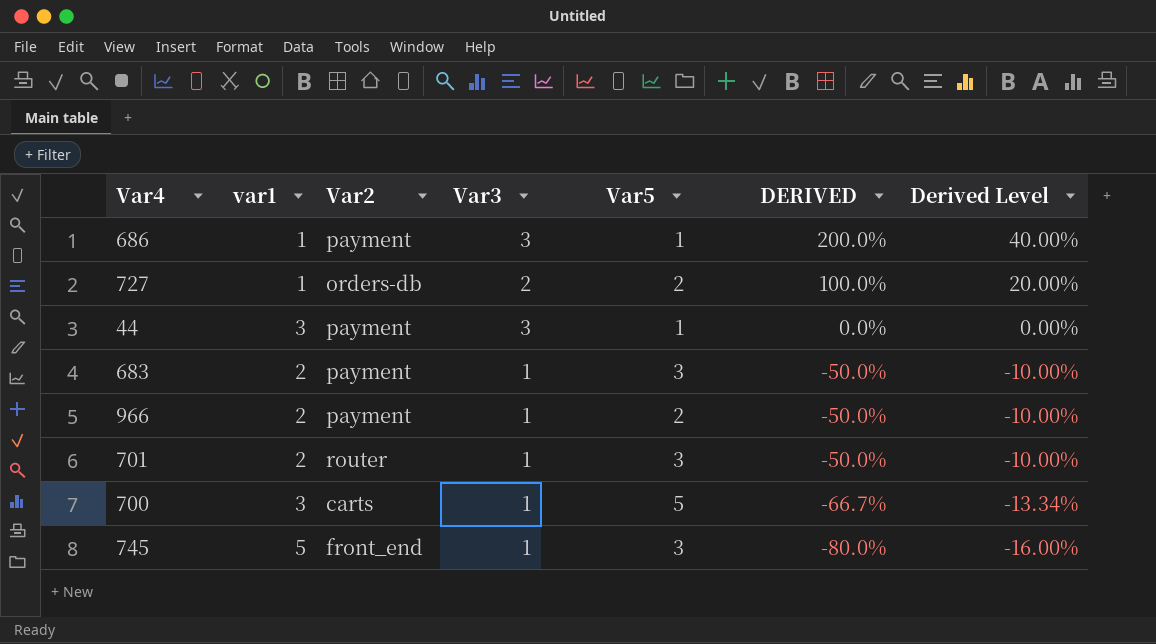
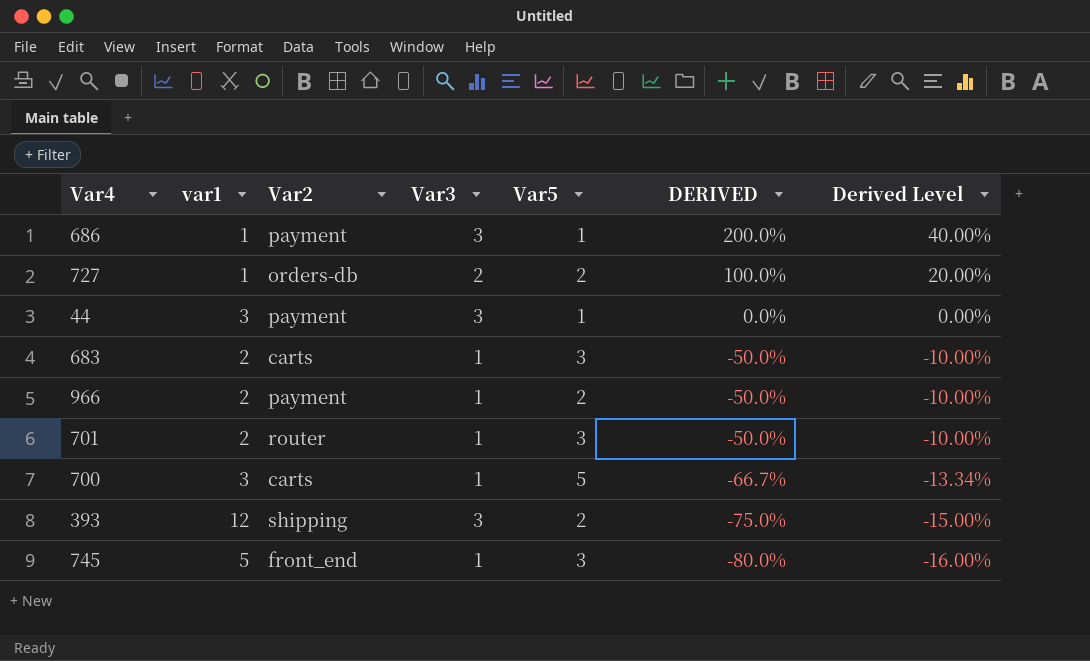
683 | Var2: payment -> carts
row 393: none -> 12 | shipping | 3 | 2 | -75.0% | -15.00%

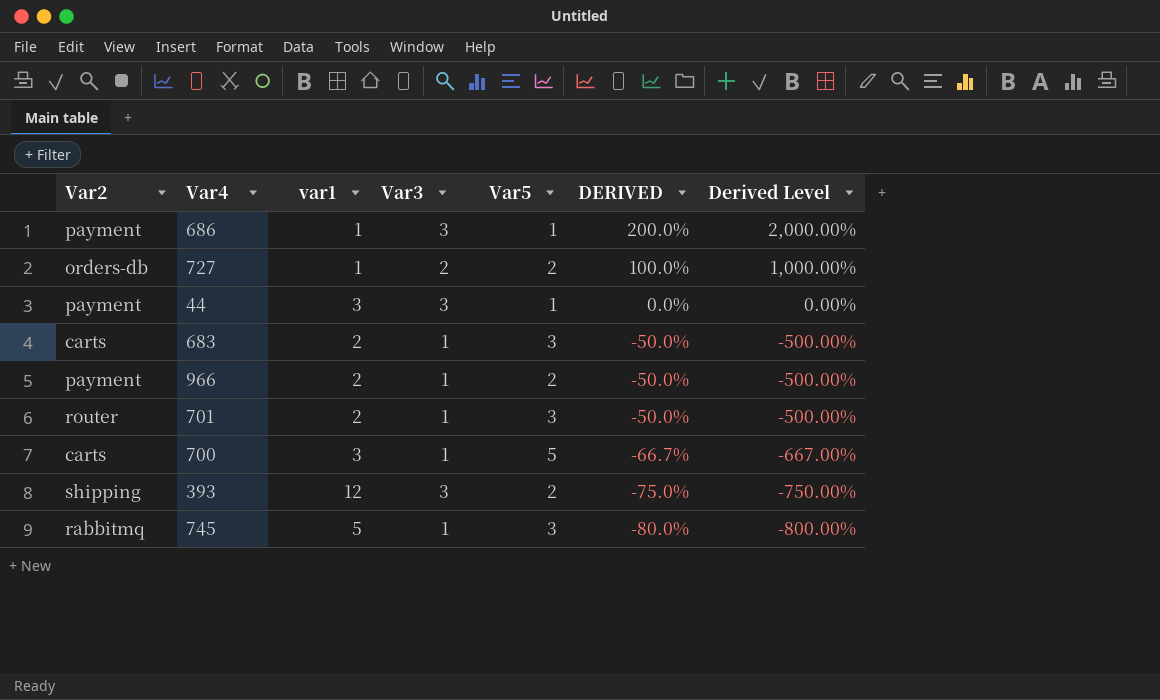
column Var2 | position: 3 -> 1
column Derived Level | formula: [DERIVED] * 0.2 -> [DERIVED] * 10
745 | Var2: front_end -> rabbitmq

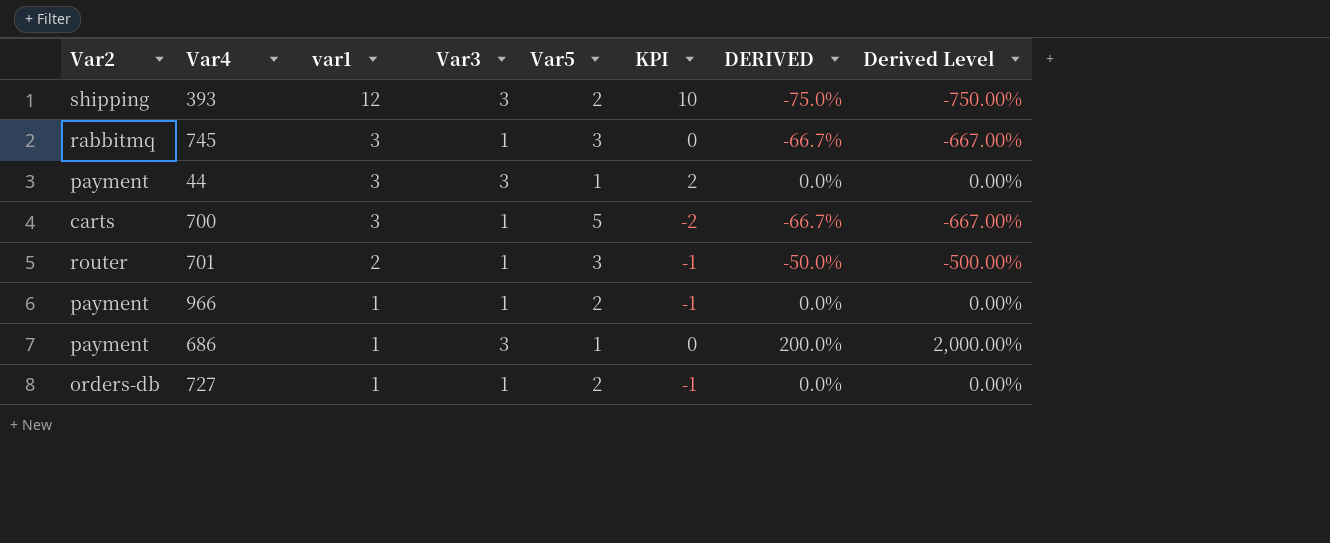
row order: DERIVED descending -> var1 descending
column KPI | formula: none -> [var1] - [Var5]
row 683: carts | 2 | 1 | 3 | -50.0% | -500.00% -> none
745 | var1: 5 -> 3
745 | DERIVED: -80.0% -> -66.7%
745 | Derived Level: -800.00% -> -667.00%
966 | var1: 2 -> 1
966 | DERIVED: -50.0% -> 0.0%
966 | Derived Level: -500.00% -> 0.00%
727 | Var3: 2 -> 1
727 | DERIVED: 100.0% -> 0.0%
727 | Derived Level: 1,000.00% -> 0.00%

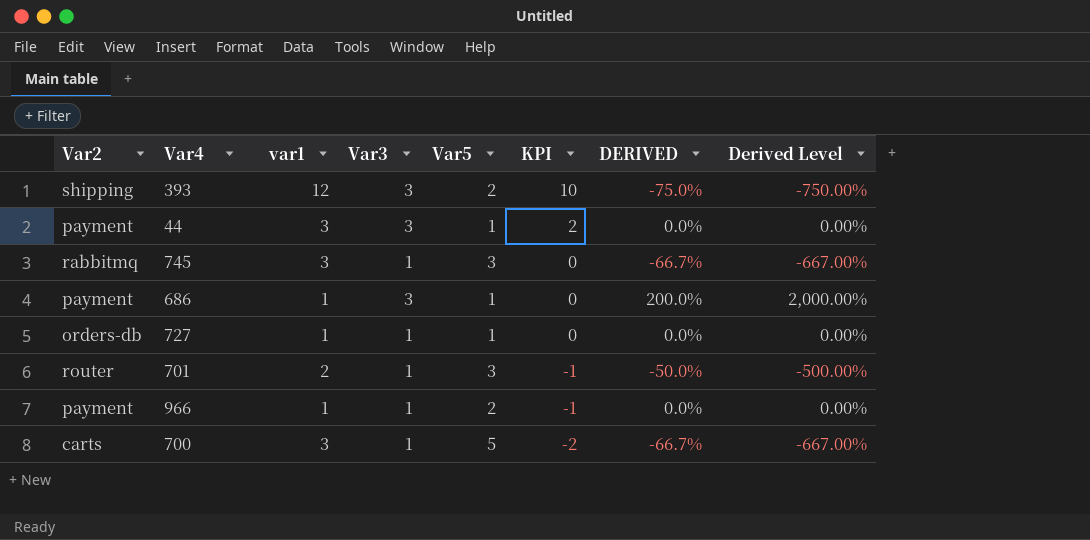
row order: var1 descending -> KPI descending
727 | Var5: 2 -> 1
727 | KPI: -1 -> 0

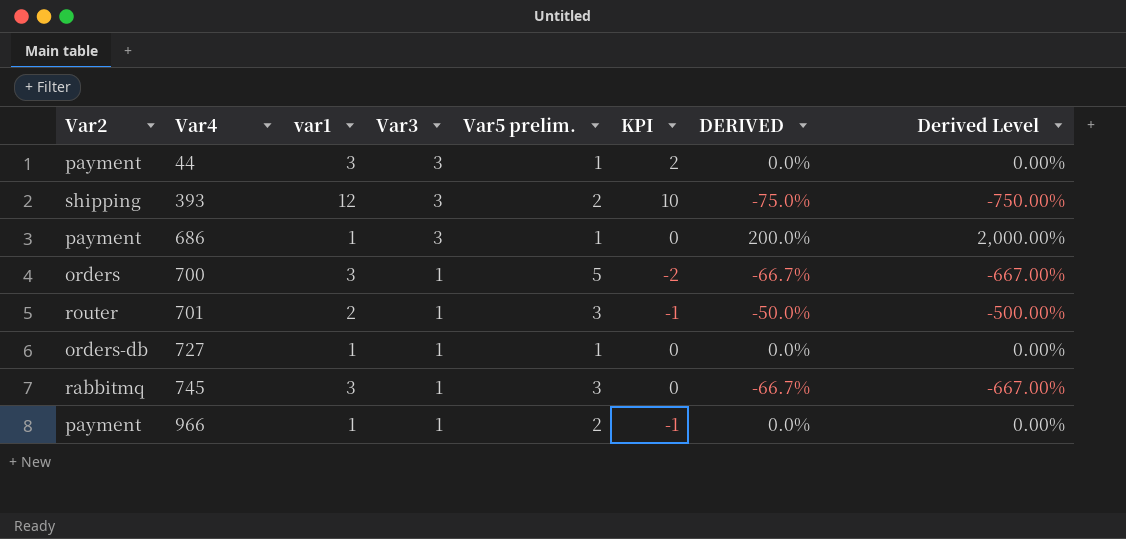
row order: KPI descending -> Var4 ascending
column name: Var5 -> Var5 prelim.
700 | Var2: carts -> orders

